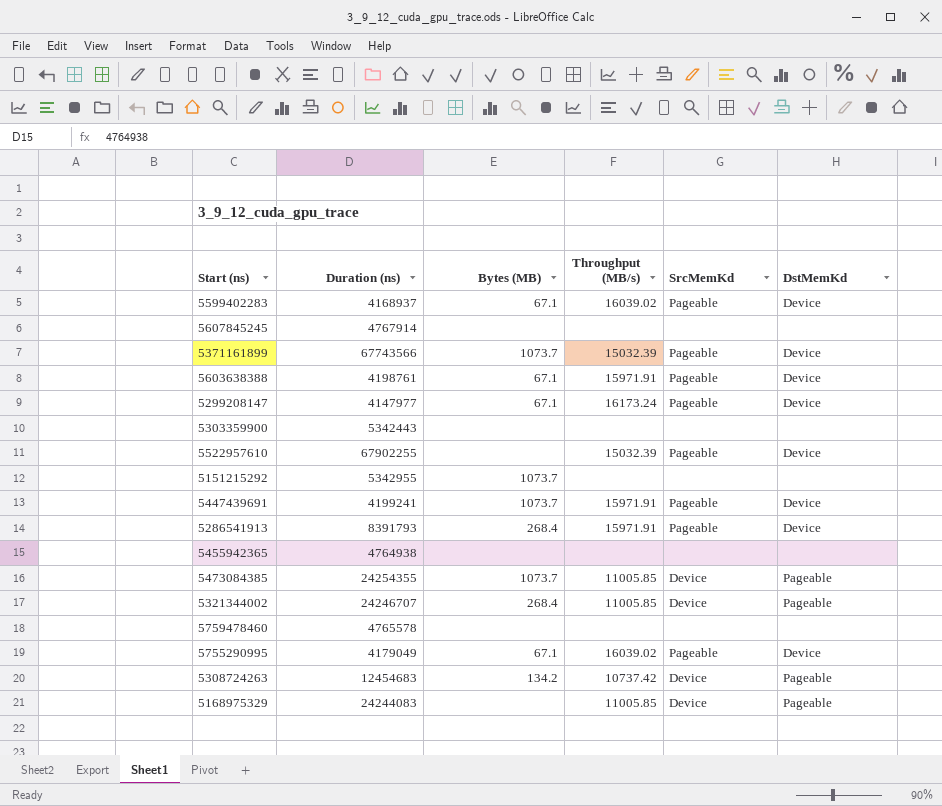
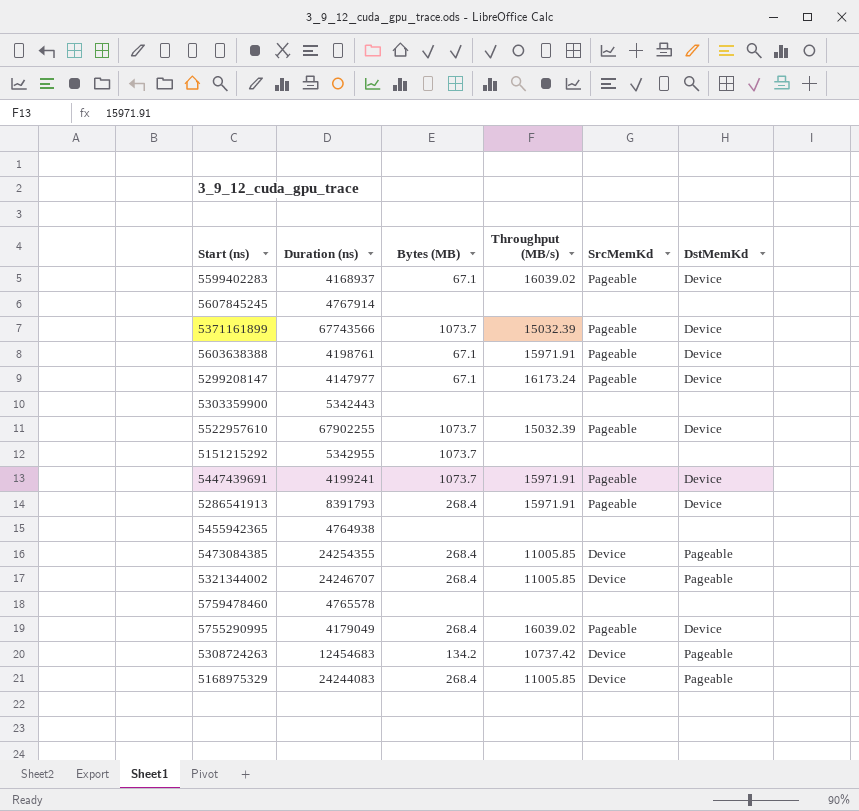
5522957610 | Bytes (MB): none -> 1073.7
5473084385 | Bytes (MB): 1073.7 -> 268.4
5755290995 | Bytes (MB): 67.1 -> 268.4
5168975329 | Bytes (MB): none -> 268.4

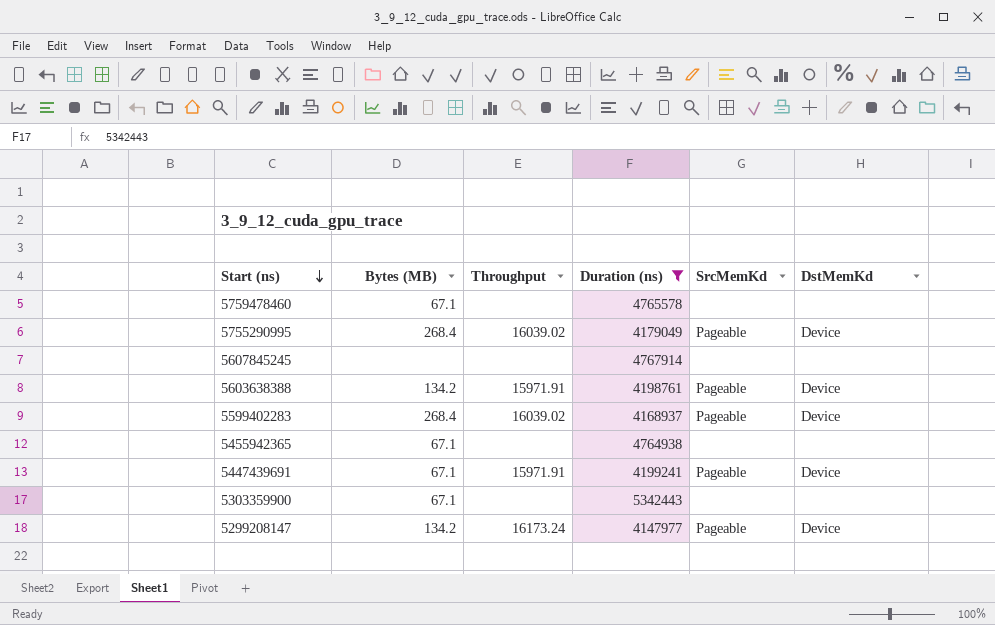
filter: none -> Duration (ns) <= 5342443
row order: none -> Start (ns) descending
column name: Throughput (MB/s) -> Throughput
column Duration (ns) | position: 2 -> 4
5759478460 | Bytes (MB): none -> 67.1
5603638388 | Bytes (MB): 67.1 -> 134.2
5599402283 | Bytes (MB): 67.1 -> 268.4
5455942365 | Bytes (MB): none -> 67.1
5447439691 | Bytes (MB): 1073.7 -> 67.1
5303359900 | Bytes (MB): none -> 67.1
5299208147 | Bytes (MB): 67.1 -> 134.2

